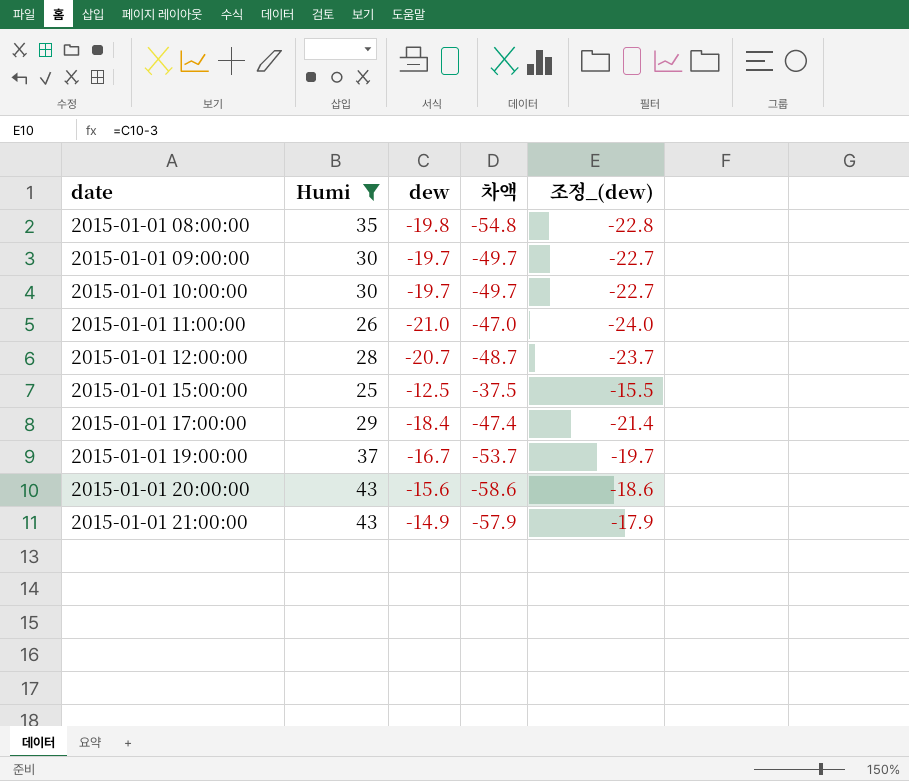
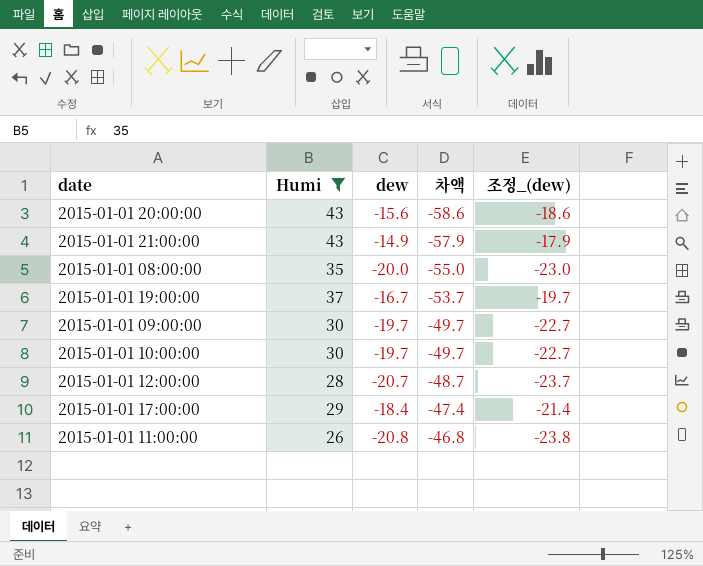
row order: date ascending -> 차액 ascending
row 2015-01-01 15:00:00: 25 | -12.5 | -37.5 | -15.5 -> none
2015-01-01 08:00:00 | dew: -19.8 -> -20.0
2015-01-01 08:00:00 | 차액: -54.8 -> -55.0
2015-01-01 08:00:00 | 조정_(dew): -22.8 -> -23.0
2015-01-01 11:00:00 | dew: -21.0 -> -20.8
2015-01-01 11:00:00 | 차액: -47.0 -> -46.8
2015-01-01 11:00:00 | 조정_(dew): -24.0 -> -23.8

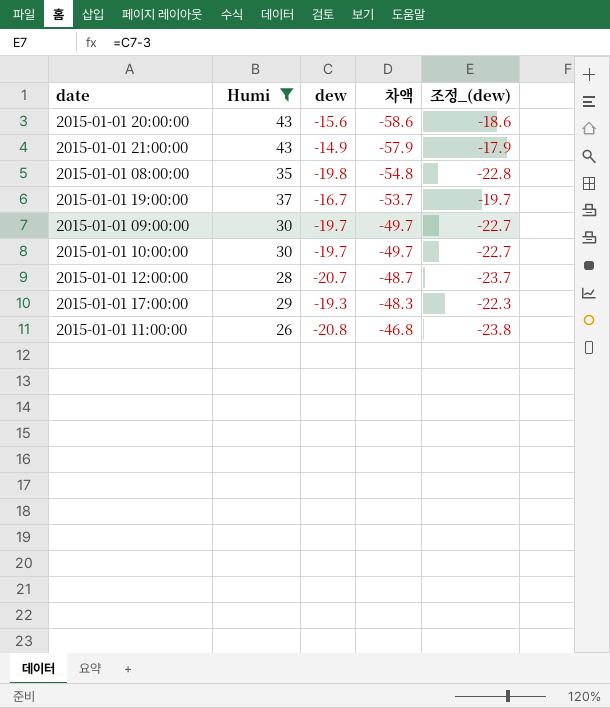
2015-01-01 08:00:00 | dew: -20.0 -> -19.8
2015-01-01 08:00:00 | 차액: -55.0 -> -54.8
2015-01-01 08:00:00 | 조정_(dew): -23.0 -> -22.8
2015-01-01 17:00:00 | dew: -18.4 -> -19.3
2015-01-01 17:00:00 | 차액: -47.4 -> -48.3
2015-01-01 17:00:00 | 조정_(dew): -21.4 -> -22.3

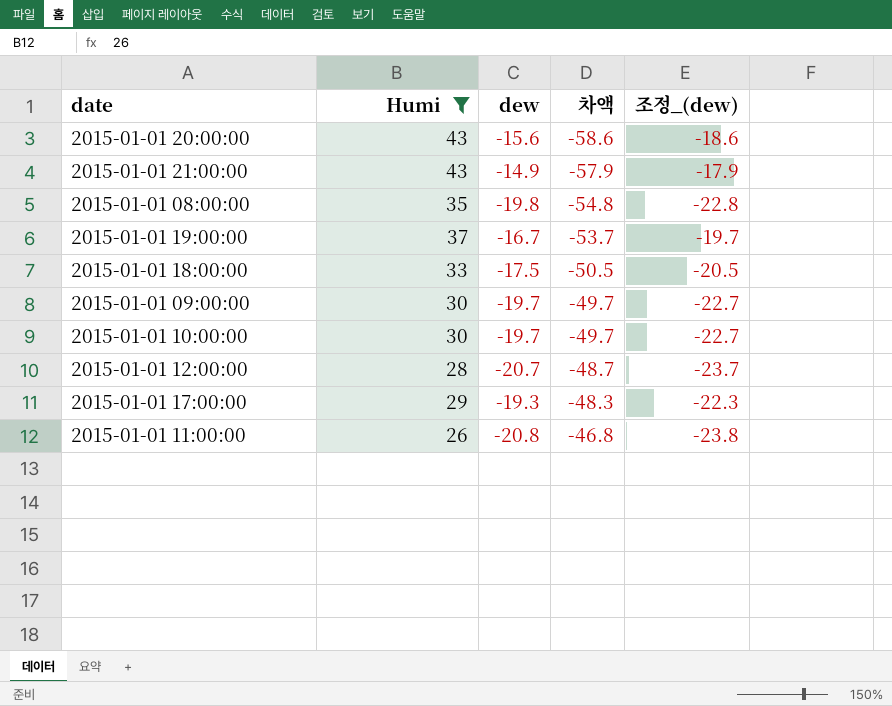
row 2015-01-01 18:00:00: none -> 33 | -17.5 | -50.5 | -20.5

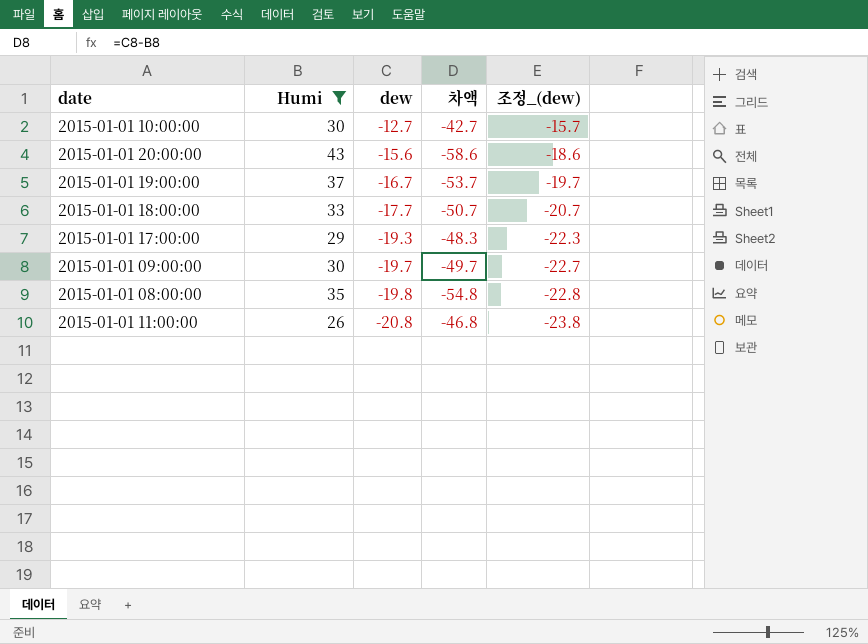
row order: 차액 ascending -> dew descending
row 2015-01-01 21:00:00: 43 | -14.9 | -57.9 | -17.9 -> none
row 2015-01-01 12:00:00: 28 | -20.7 | -48.7 | -23.7 -> none
2015-01-01 10:00:00 | dew: -19.7 -> -12.7
2015-01-01 10:00:00 | 차액: -49.7 -> -42.7
2015-01-01 10:00:00 | 조정_(dew): -22.7 -> -15.7
2015-01-01 18:00:00 | dew: -17.5 -> -17.7
2015-01-01 18:00:00 | 차액: -50.5 -> -50.7
2015-01-01 18:00:00 | 조정_(dew): -20.5 -> -20.7

